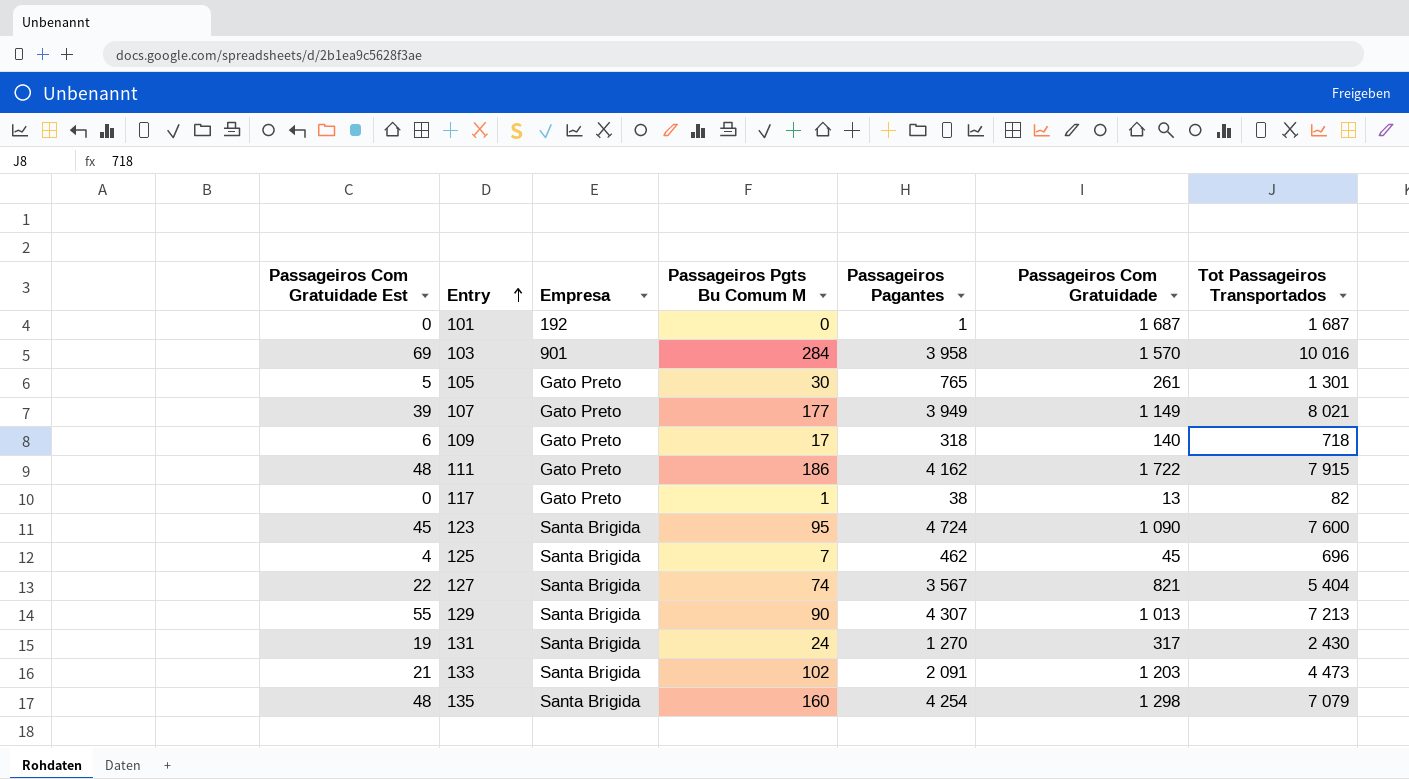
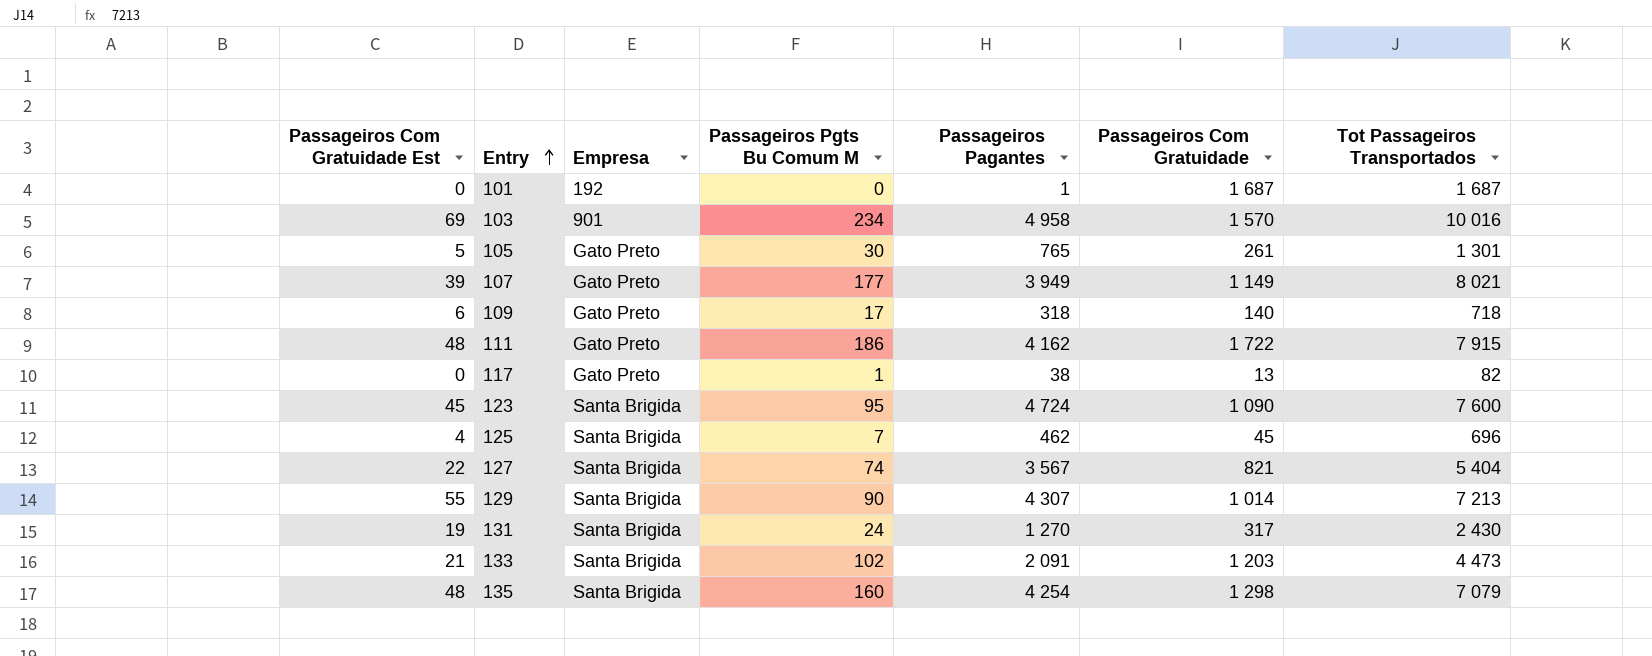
103 | Passageiros Pgts Bu Comum M: 284 -> 234
103 | Passageiros Pagantes: 3 958 -> 4 958
129 | Passageiros Com Gratuidade: 1 013 -> 1 014

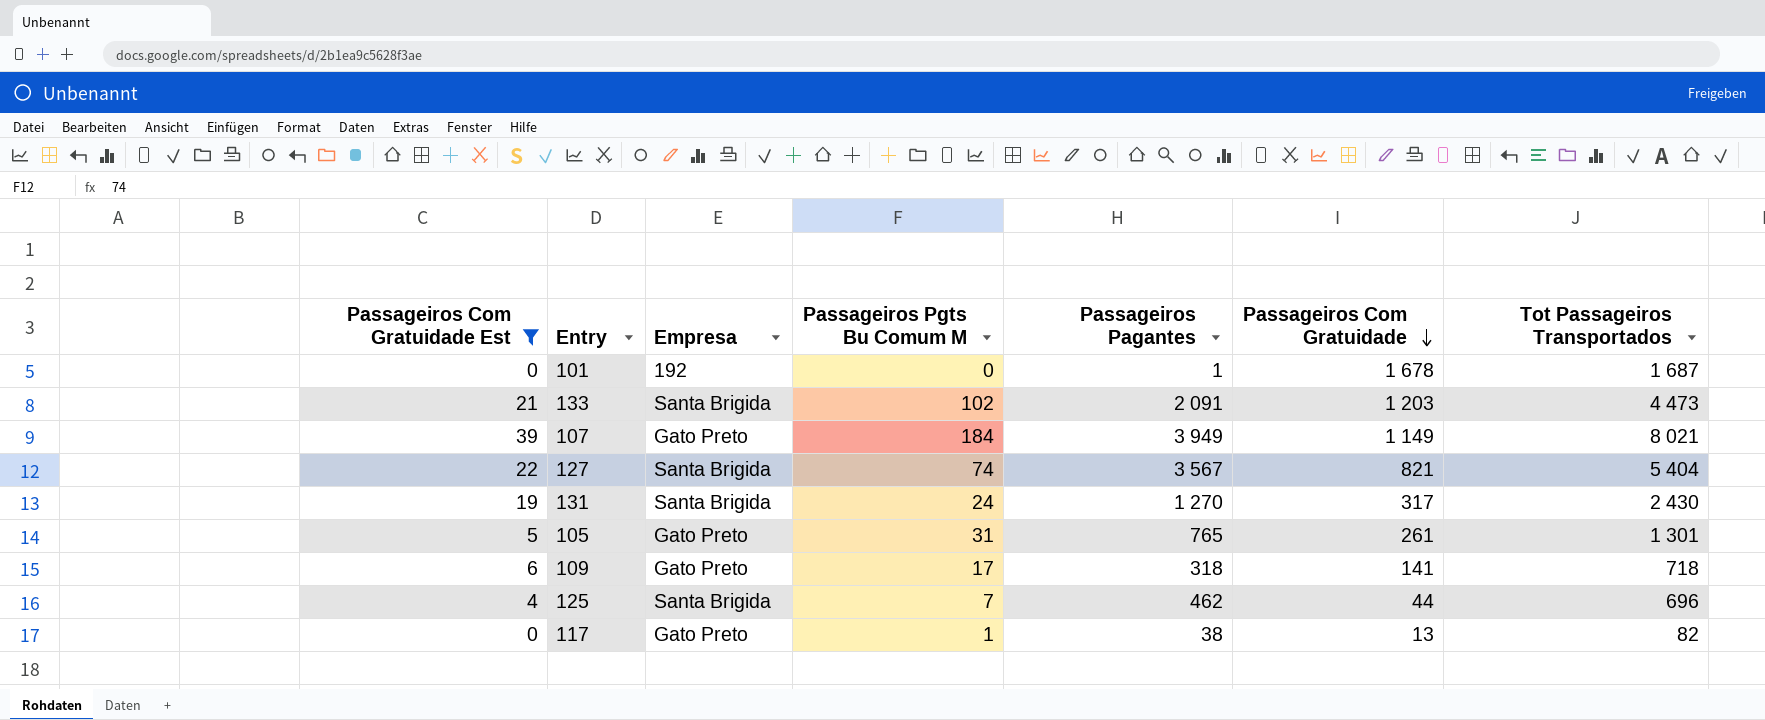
filter: none -> Passageiros Com Gratuidade Est <= 39
row order: Entry ascending -> Passageiros Com Gratuidade descending
101 | Passageiros Com Gratuidade: 1 687 -> 1 678
107 | Passageiros Pgts Bu Comum M: 177 -> 184
105 | Passageiros Pgts Bu Comum M: 30 -> 31
109 | Passageiros Com Gratuidade: 140 -> 141
125 | Passageiros Com Gratuidade: 45 -> 44

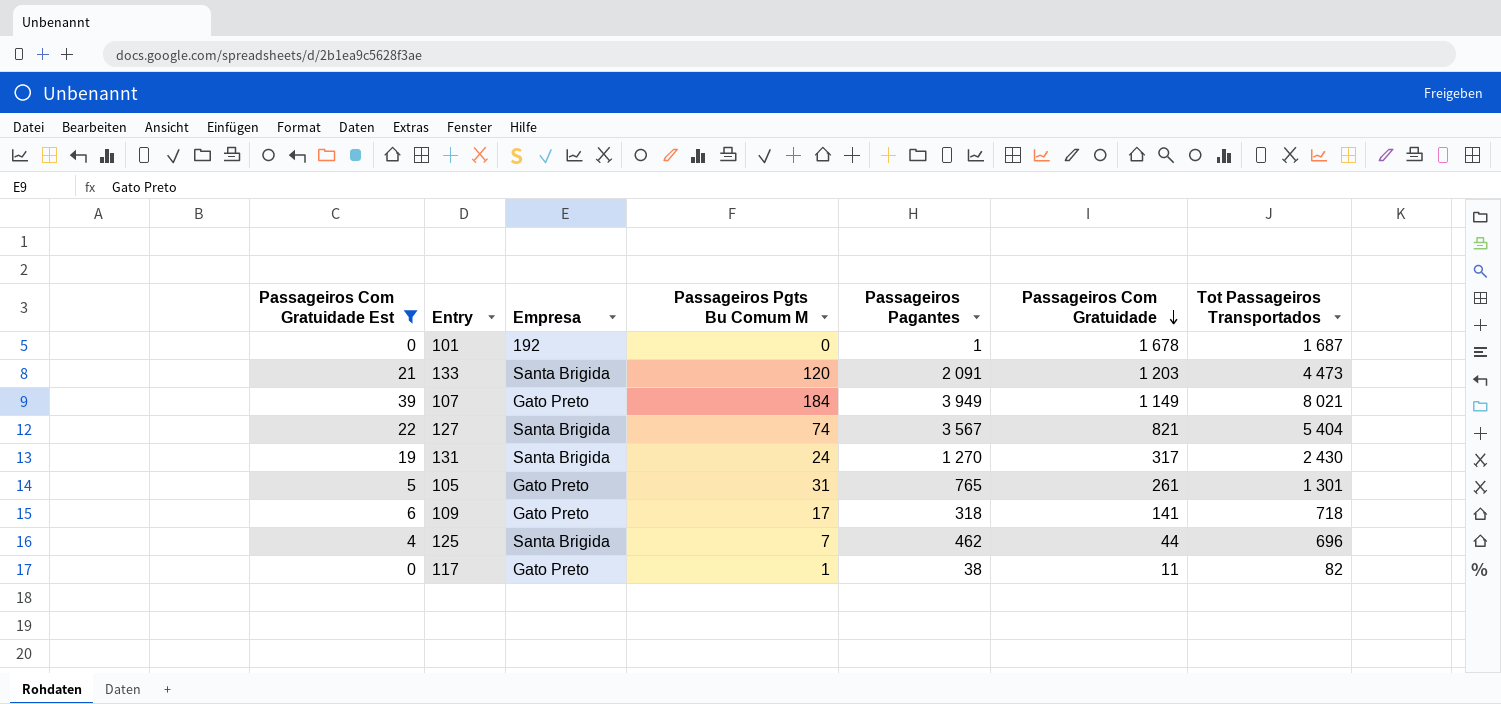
133 | Passageiros Pgts Bu Comum M: 102 -> 120
117 | Passageiros Com Gratuidade: 13 -> 11

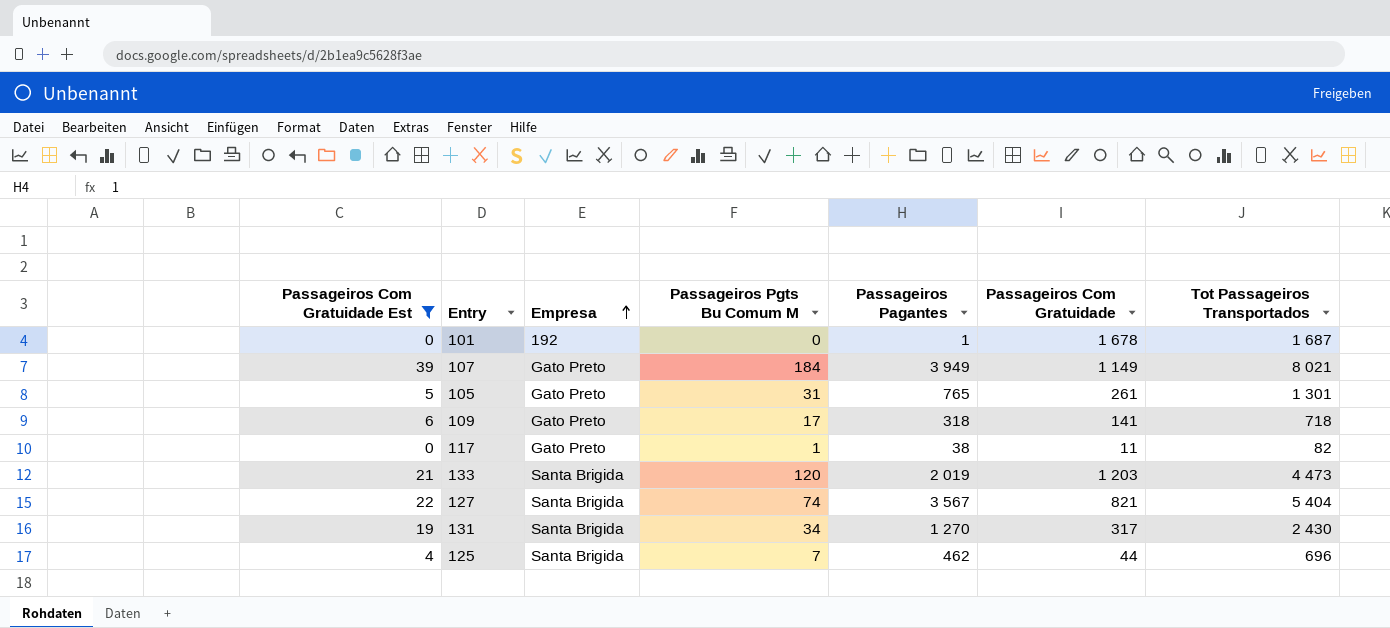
row order: Passageiros Com Gratuidade descending -> Empresa ascending
133 | Passageiros Pagantes: 2 091 -> 2 019
131 | Passageiros Pgts Bu Comum M: 24 -> 34

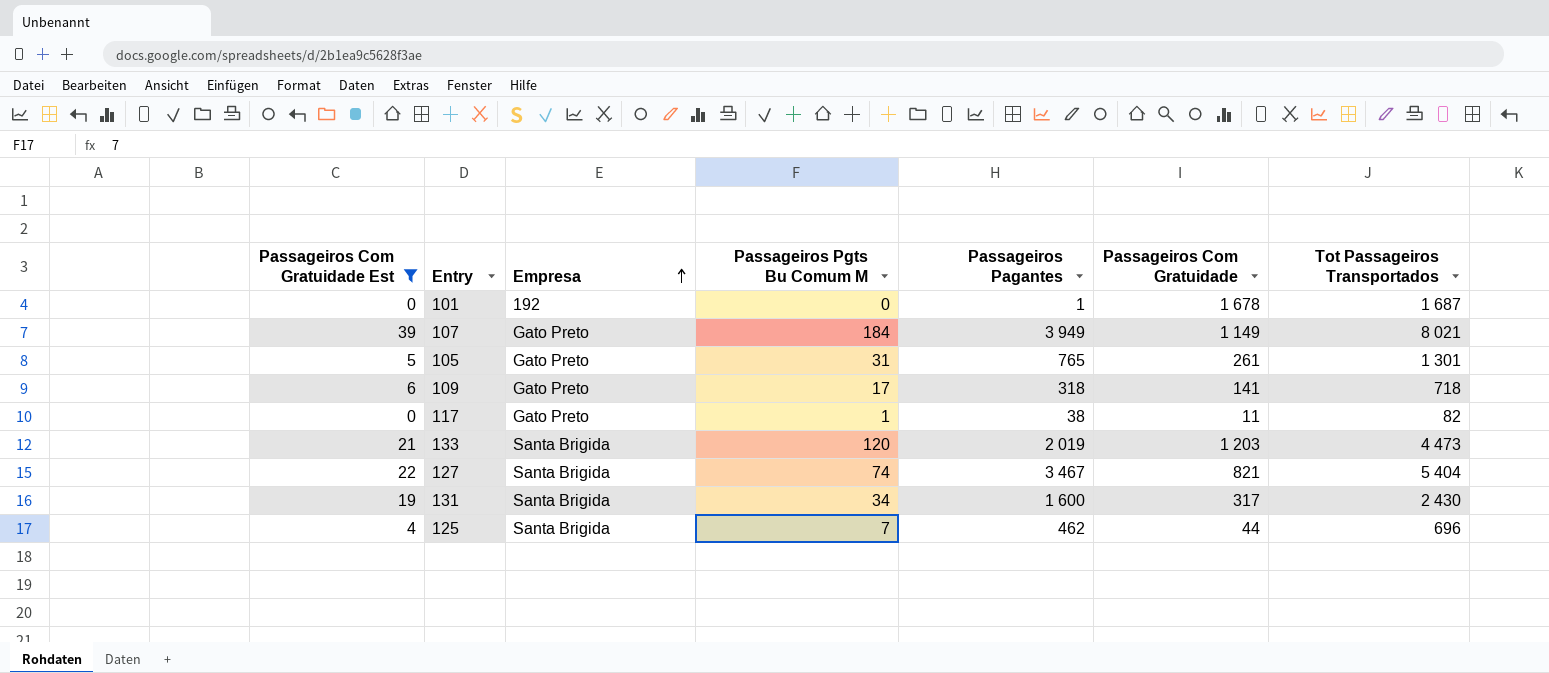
127 | Passageiros Pagantes: 3 567 -> 3 467
131 | Passageiros Pagantes: 1 270 -> 1 600

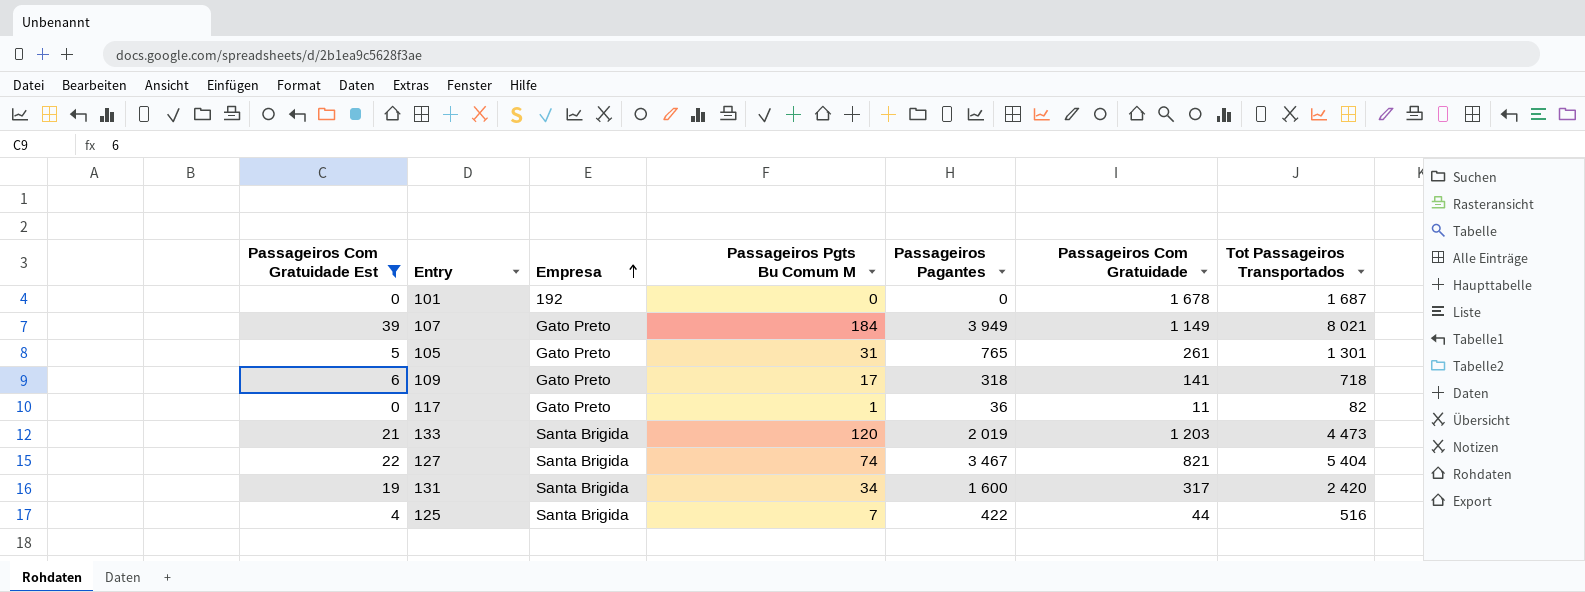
101 | Passageiros Pagantes: 1 -> 0
117 | Passageiros Pagantes: 38 -> 36
131 | Tot Passageiros Transportados: 2 430 -> 2 420
125 | Passageiros Pagantes: 462 -> 422
125 | Tot Passageiros Transportados: 696 -> 516

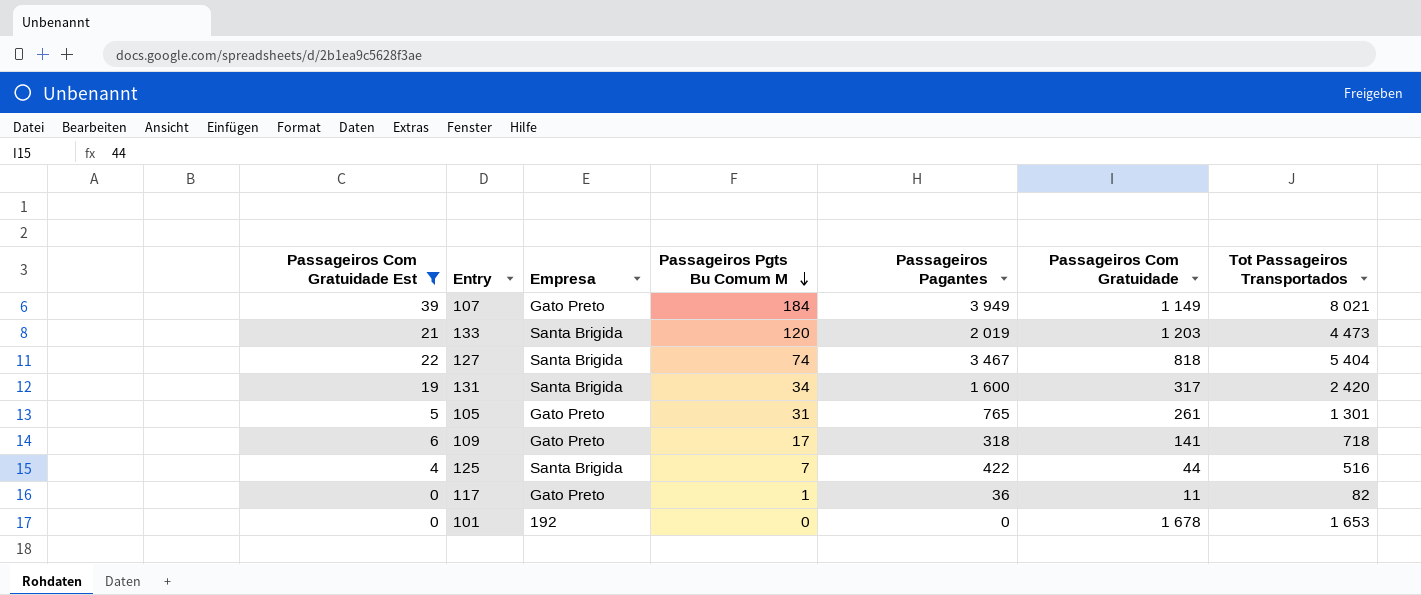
row order: Empresa ascending -> Passageiros Pgts Bu Comum M descending
127 | Passageiros Com Gratuidade: 821 -> 818
101 | Tot Passageiros Transportados: 1 687 -> 1 653

